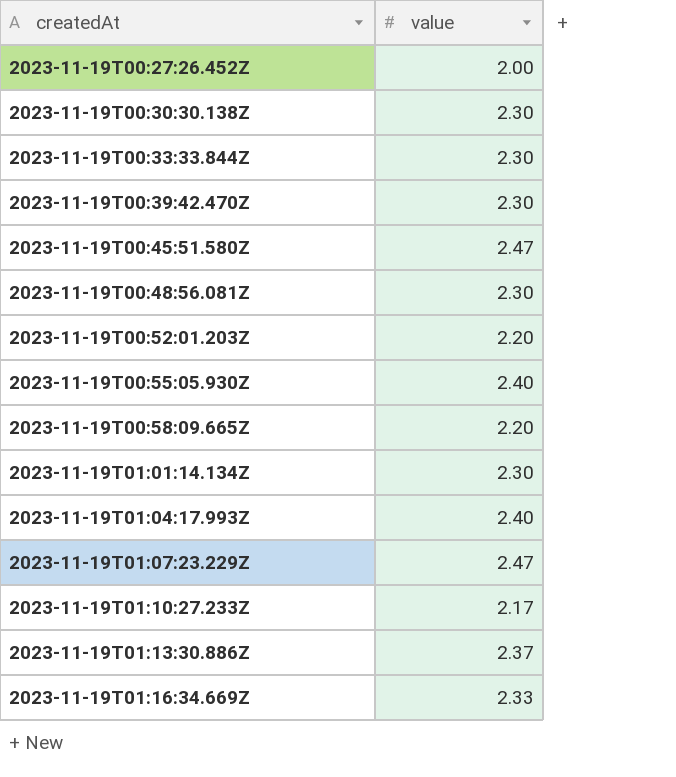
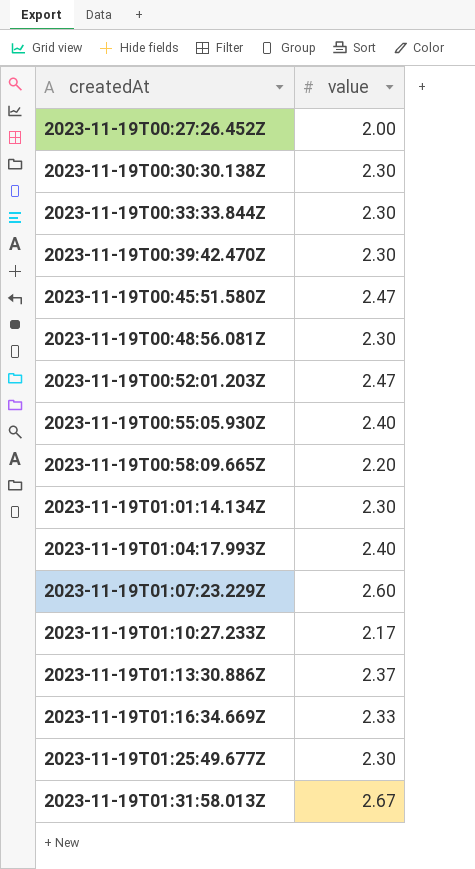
2023-11-19T00:52:01.203Z | value: 2.20 -> 2.47
2023-11-19T01:07:23.229Z | value: 2.47 -> 2.60
row 2023-11-19T01:25:49.677Z: none -> 2.30
row 2023-11-19T01:31:58.013Z: none -> 2.67

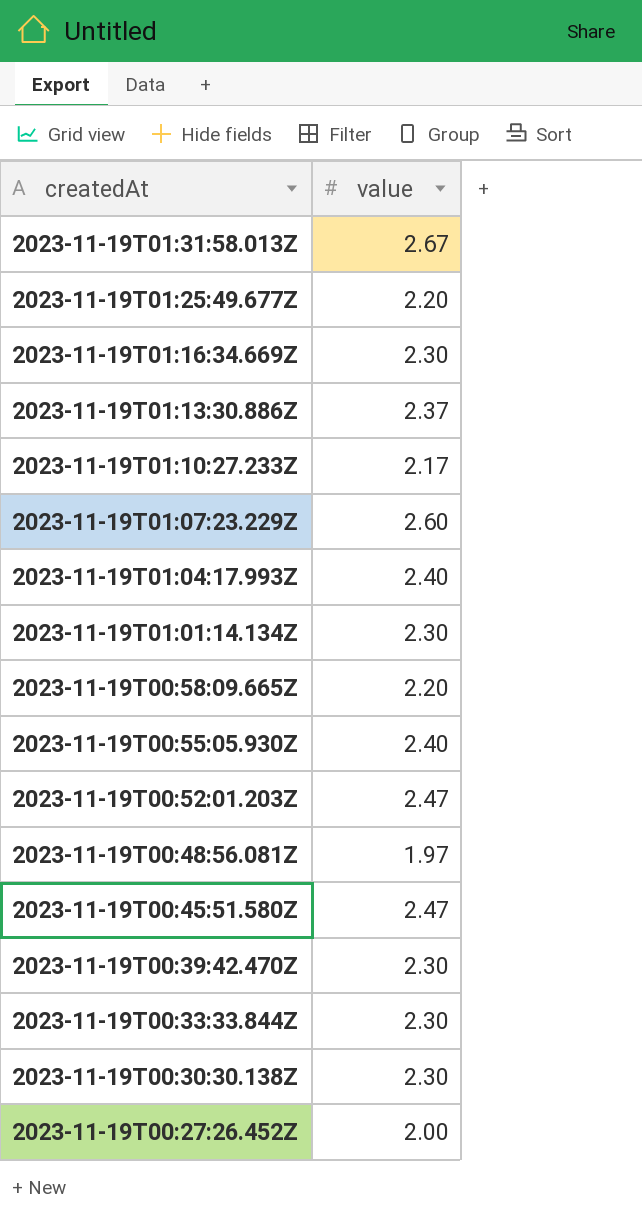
row order: createdAt ascending -> createdAt descending
2023-11-19T01:25:49.677Z | value: 2.30 -> 2.20
2023-11-19T01:16:34.669Z | value: 2.33 -> 2.30
2023-11-19T00:48:56.081Z | value: 2.30 -> 1.97

